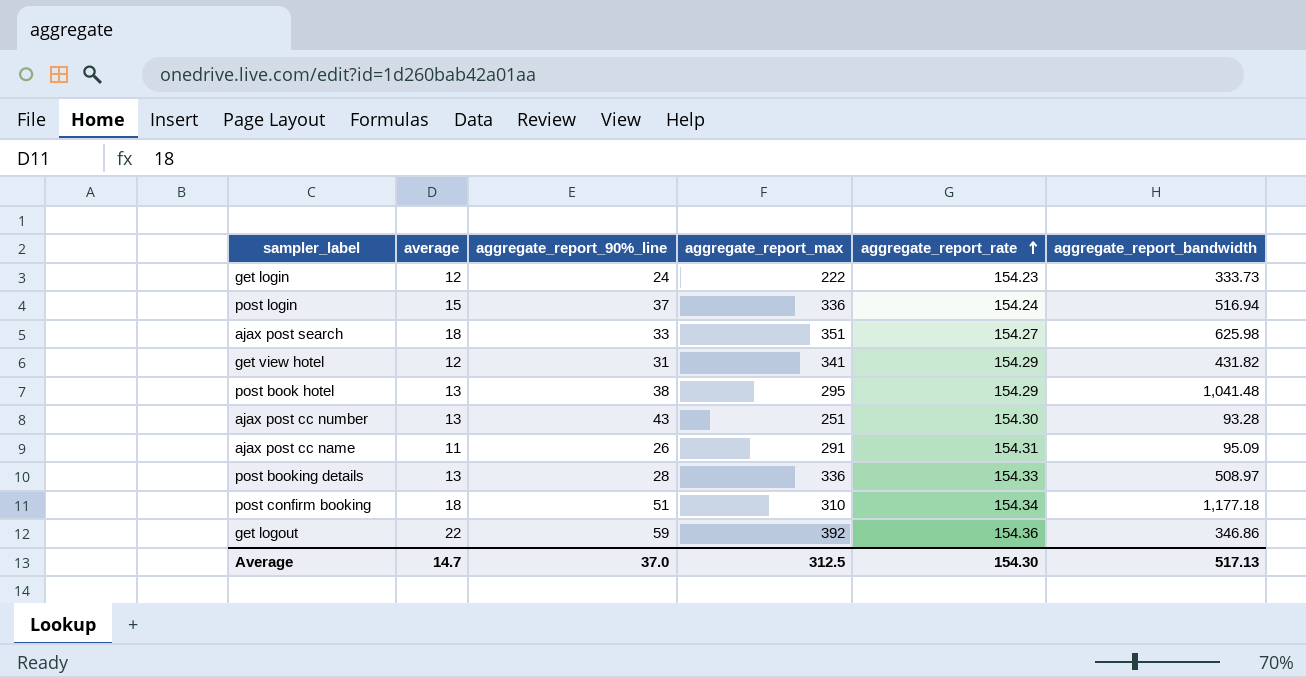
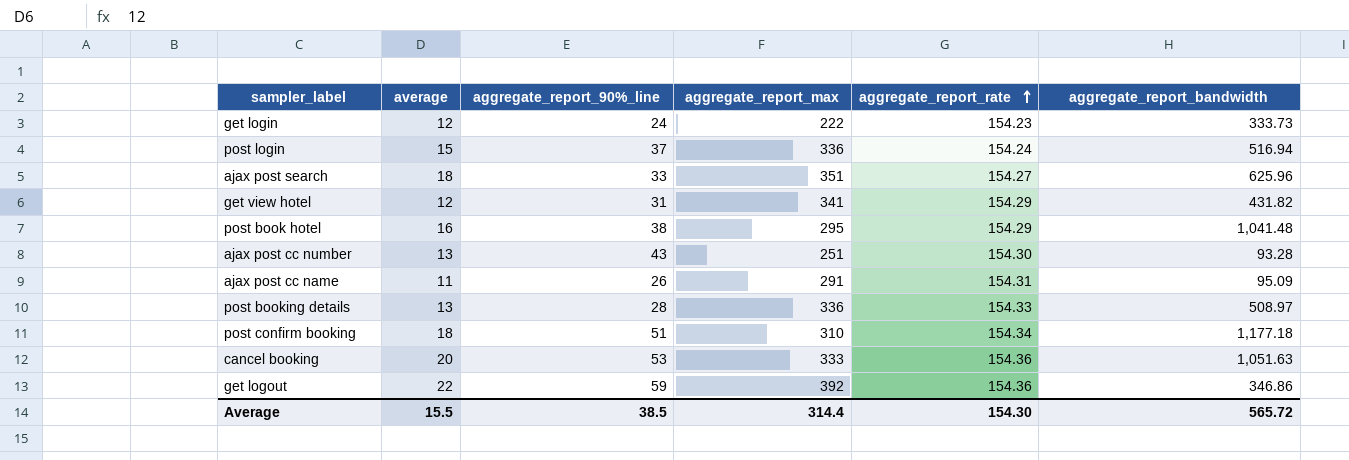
ajax post search | aggregate_report_bandwidth: 625.98 -> 625.96
post book hotel | average: 13 -> 16
row cancel booking: none -> 20 | 53 | 333 | 154.36 | 1,051.63
Average | average: 14.7 -> 15.5
Average | aggregate_report_90%_line: 37.0 -> 38.5
Average | aggregate_report_max: 312.5 -> 314.4
Average | aggregate_report_bandwidth: 517.13 -> 565.72

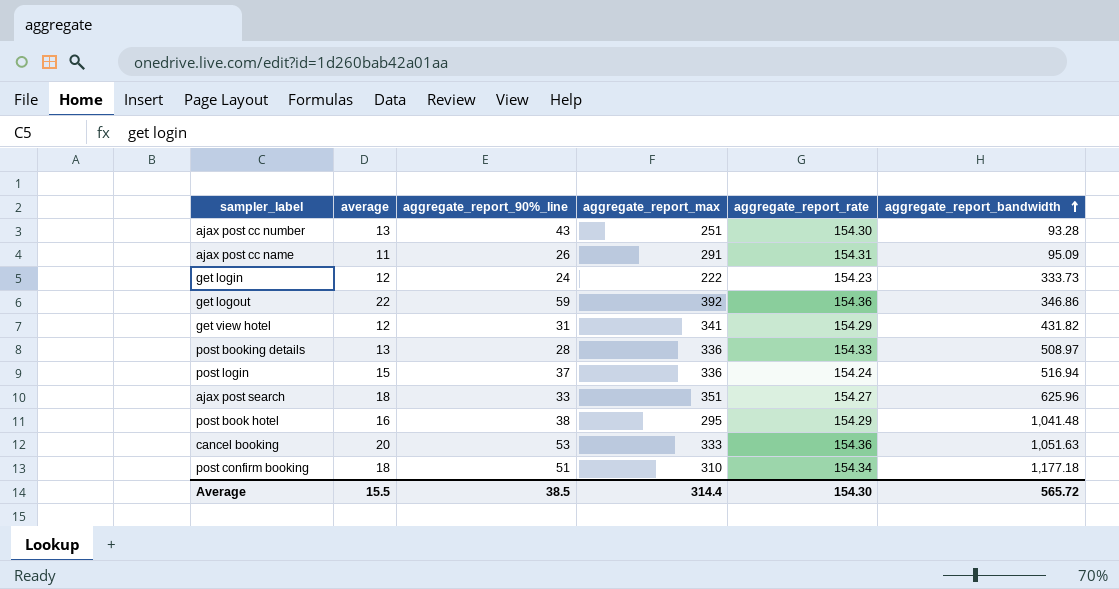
row order: aggregate_report_rate ascending -> aggregate_report_bandwidth ascending

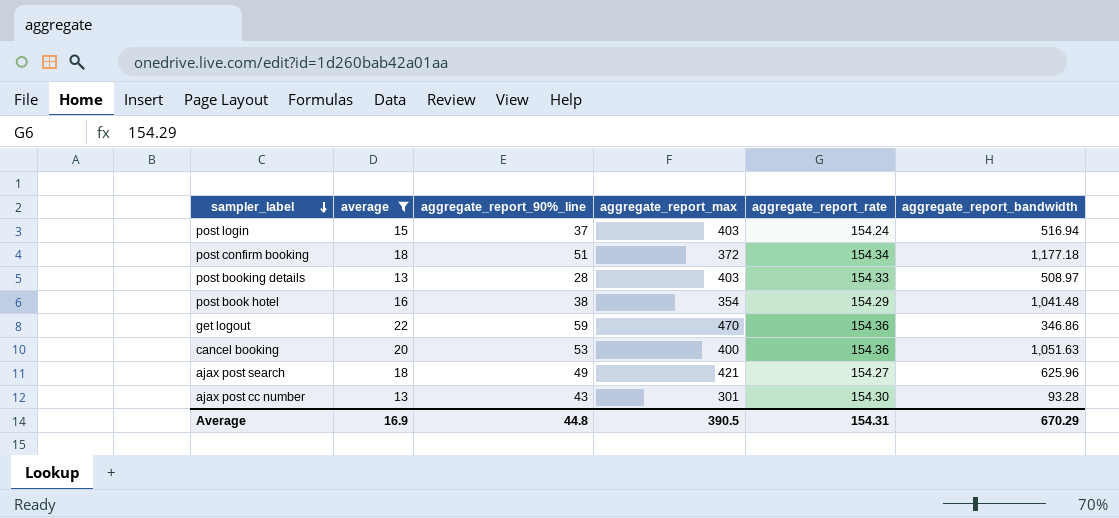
filter: none -> average >= 13
row order: aggregate_report_bandwidth ascending -> sampler_label descending
post login | aggregate_report_max: 336 -> 403
post confirm booking | aggregate_report_max: 310 -> 372
post booking details | aggregate_report_max: 336 -> 403
post book hotel | aggregate_report_max: 295 -> 354
get logout | aggregate_report_max: 392 -> 470
cancel booking | aggregate_report_max: 333 -> 400
ajax post search | aggregate_report_90%_line: 33 -> 49
ajax post search | aggregate_report_max: 351 -> 421
ajax post cc number | aggregate_report_max: 251 -> 301
Average | average: 15.5 -> 16.9
Average | aggregate_report_90%_line: 38.5 -> 44.8
Average | aggregate_report_max: 314.4 -> 390.5
Average | aggregate_report_rate: 154.30 -> 154.31
Average | aggregate_report_bandwidth: 565.72 -> 670.29

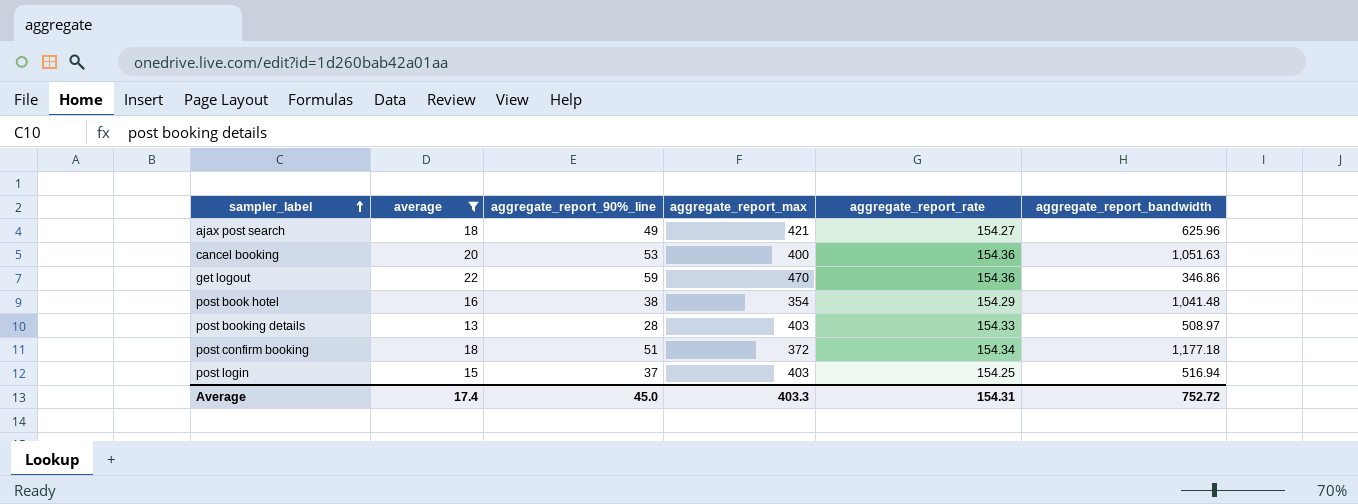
row order: sampler_label descending -> sampler_label ascending
row ajax post cc number: 13 | 43 | 301 | 154.30 | 93.28 -> none
post login | aggregate_report_rate: 154.24 -> 154.25
Average | average: 16.9 -> 17.4
Average | aggregate_report_90%_line: 44.8 -> 45.0
Average | aggregate_report_max: 390.5 -> 403.3
Average | aggregate_report_bandwidth: 670.29 -> 752.72

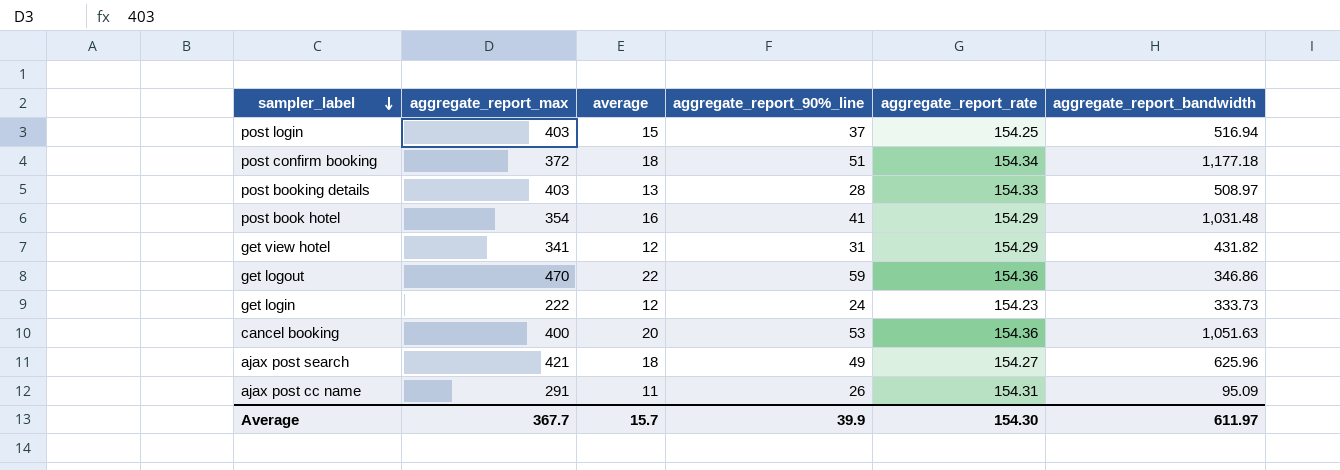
filter: average >= 13 -> none
row order: sampler_label ascending -> sampler_label descending
column aggregate_report_max | position: 4 -> 2
post book hotel | aggregate_report_90%_line: 38 -> 41
post book hotel | aggregate_report_bandwidth: 1,041.48 -> 1,031.48
Average | aggregate_report_max: 403.3 -> 367.7
Average | average: 17.4 -> 15.7
Average | aggregate_report_90%_line: 45.0 -> 39.9
Average | aggregate_report_rate: 154.31 -> 154.30
Average | aggregate_report_bandwidth: 752.72 -> 611.97

